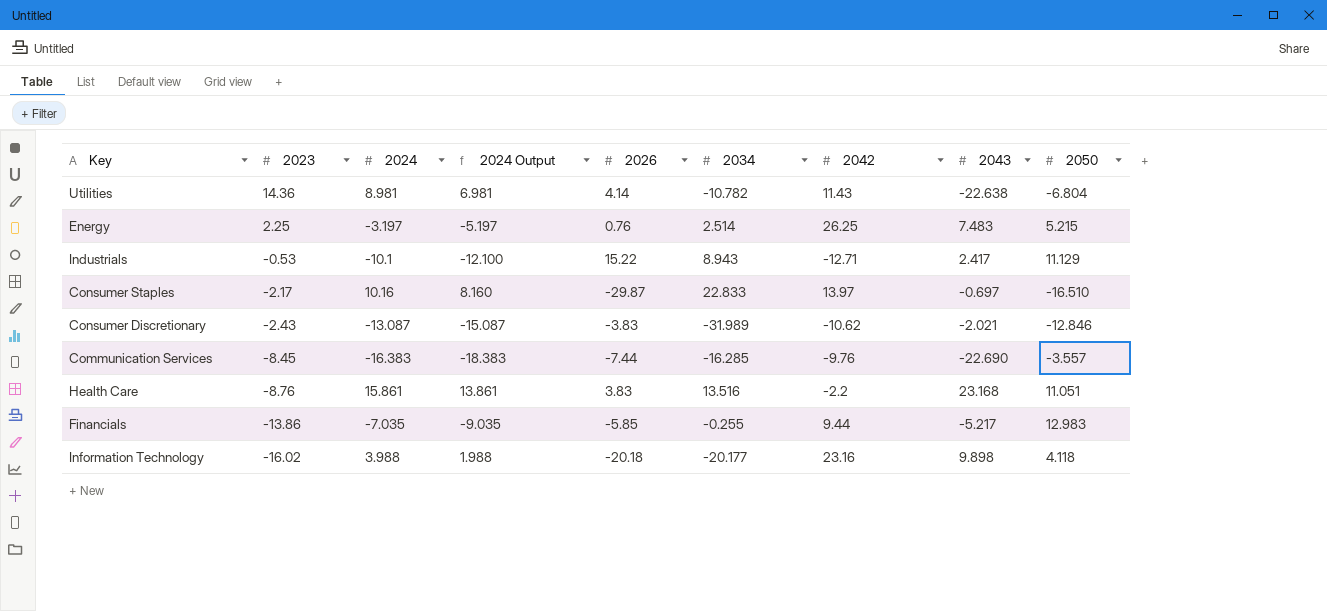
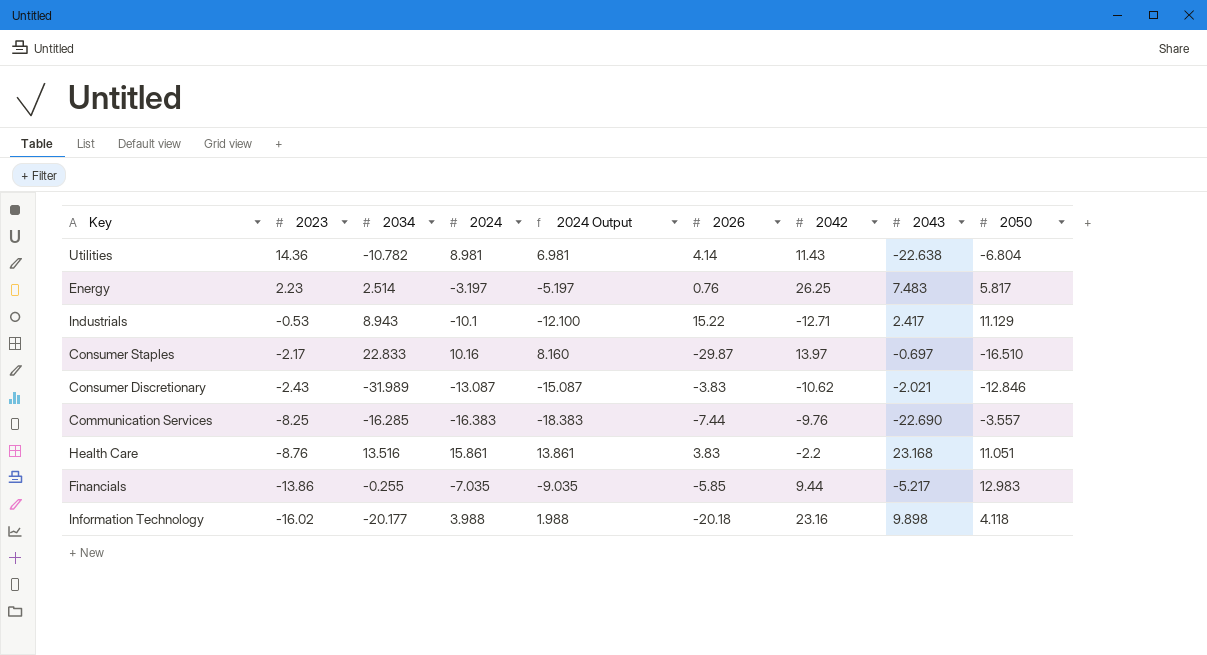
column 2034 | position: 6 -> 3
Energy | 2023: 2.25 -> 2.23
Energy | 2050: 5.215 -> 5.817
Communication Services | 2023: -8.45 -> -8.25

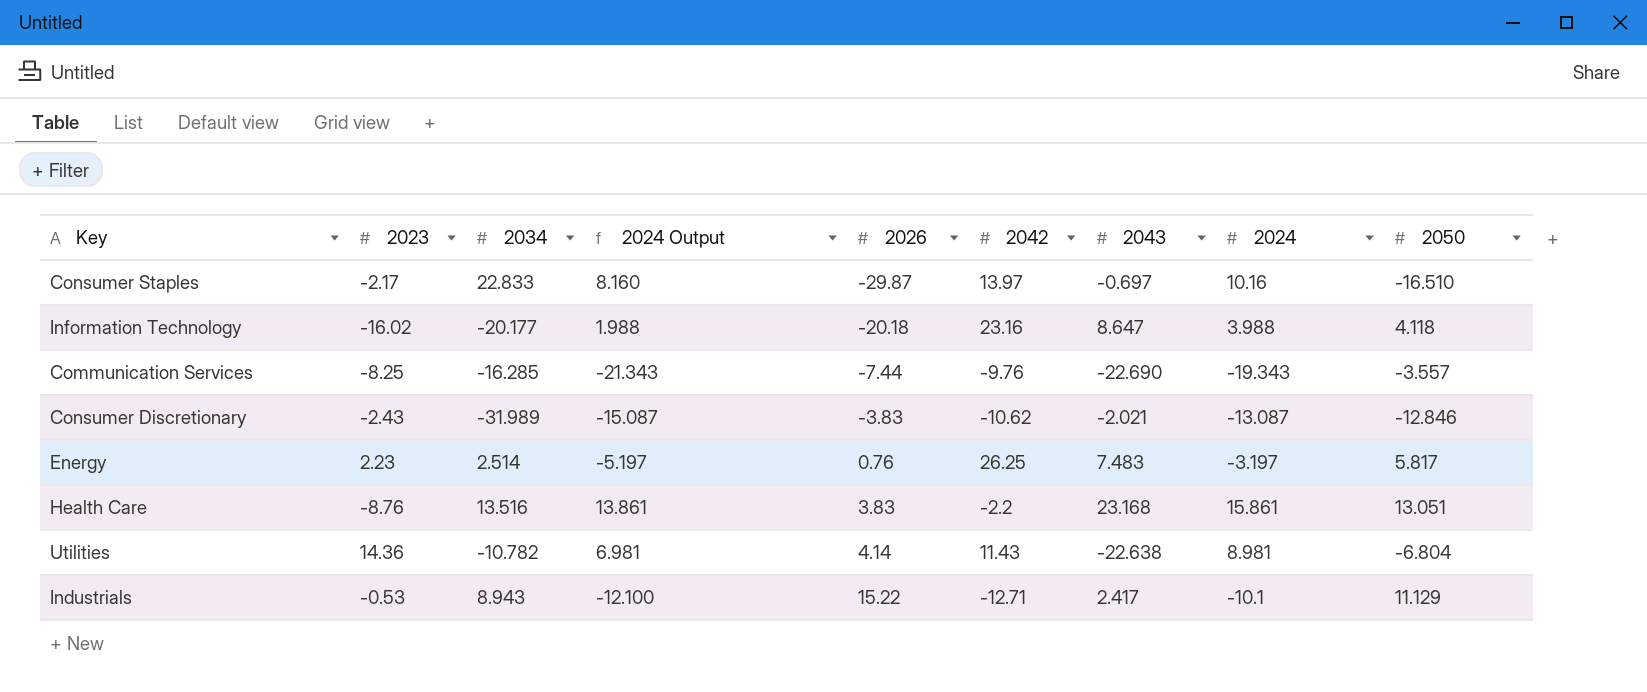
row order: 2023 descending -> 2026 ascending
column 2024 | position: 4 -> 8
row Financials: -13.86 | -0.255 | -7.035 | -9.035 | -5.85 | 9.44 | -5.217 | 12.983 -> none
Information Technology | 2043: 9.898 -> 8.647
Communication Services | 2024 Output: -18.383 -> -21.343
Communication Services | 2024: -16.383 -> -19.343
Health Care | 2050: 11.051 -> 13.051

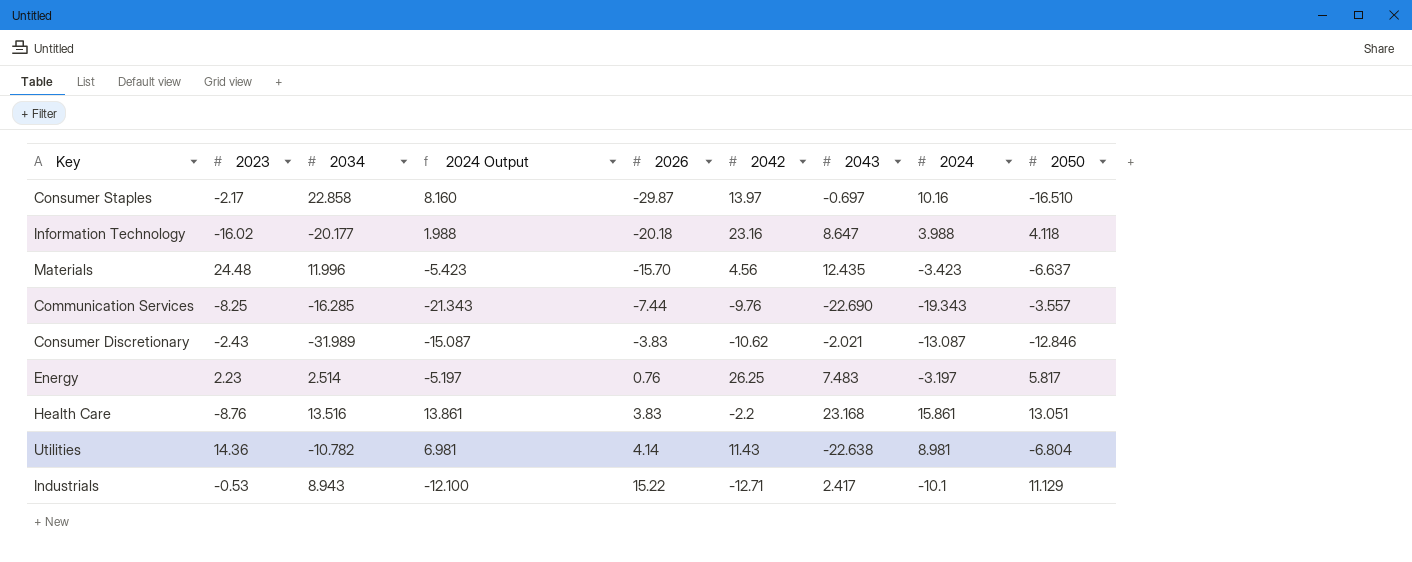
Consumer Staples | 2034: 22.833 -> 22.858
row Materials: none -> 24.48 | 11.996 | -5.423 | -15.70 | 4.56 | 12.435 | -3.423 | -6.637

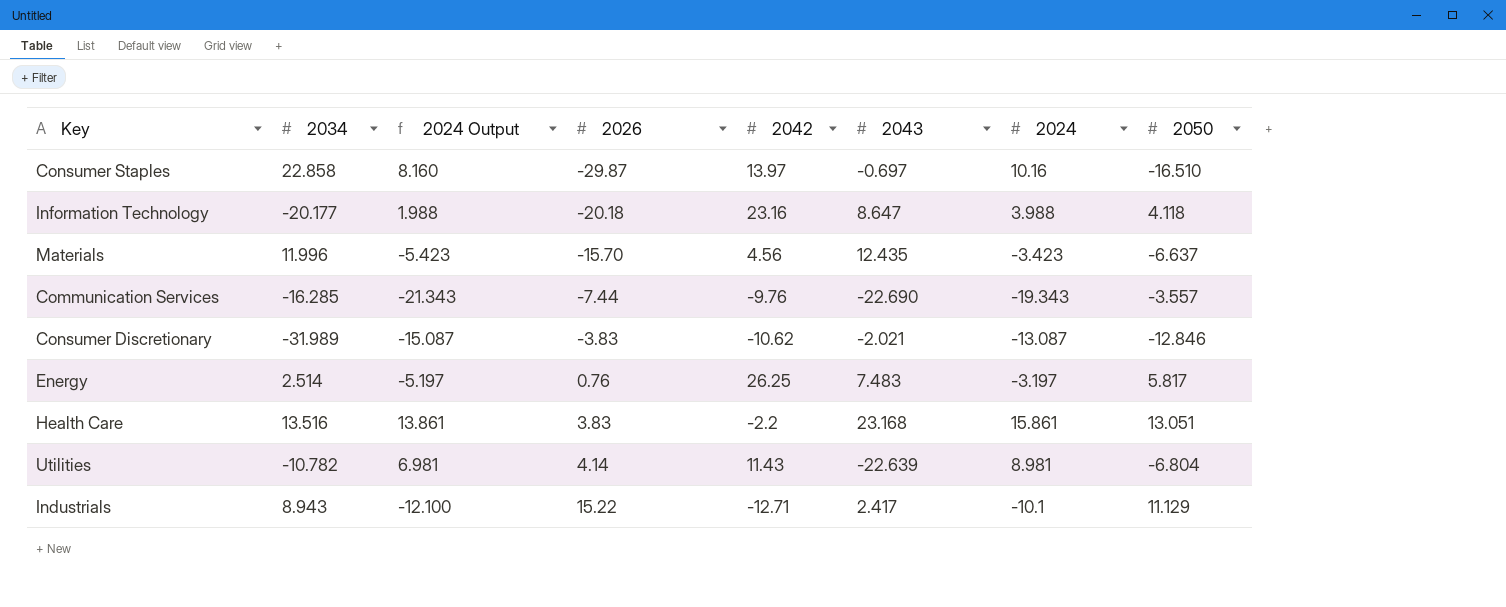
column 2023 | position: 2 -> none
Utilities | 2043: -22.638 -> -22.639

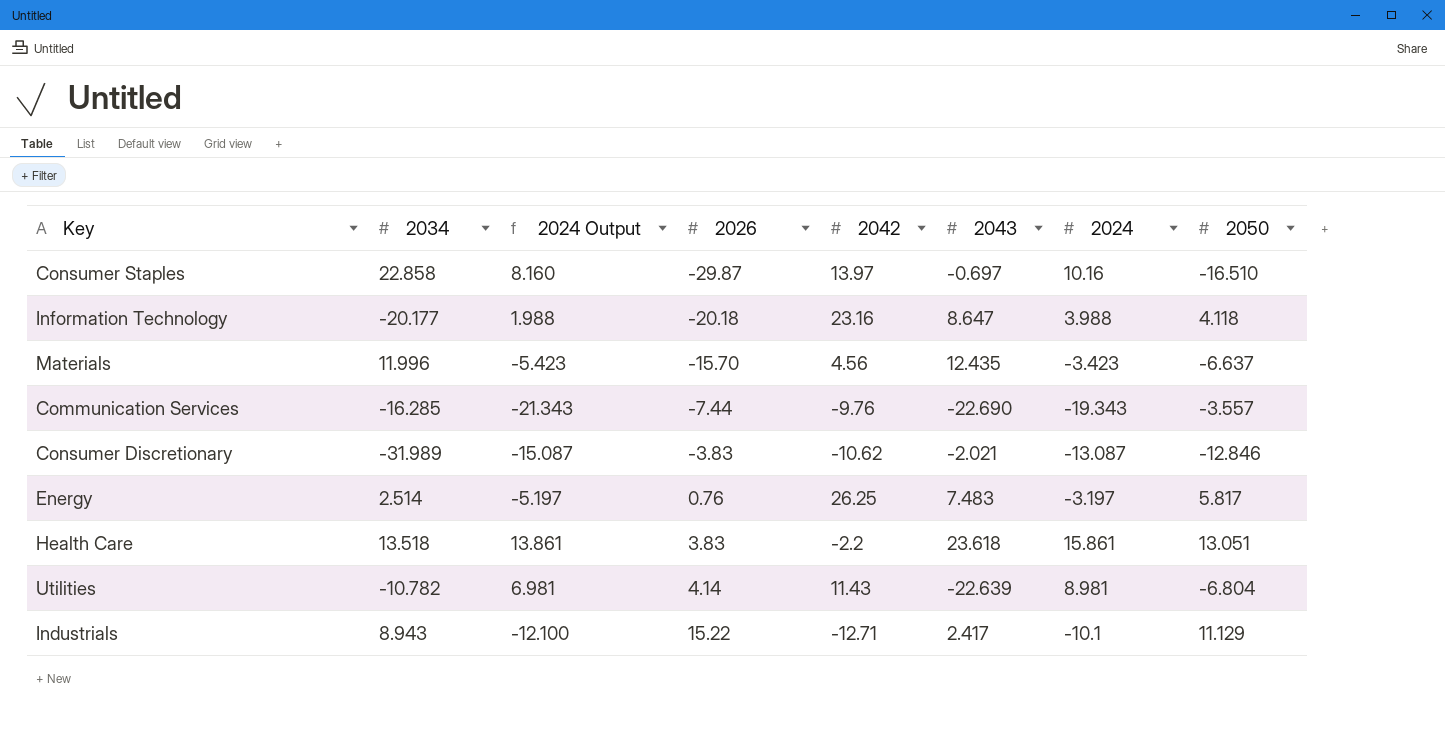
Health Care | 2034: 13.516 -> 13.518
Health Care | 2043: 23.168 -> 23.618

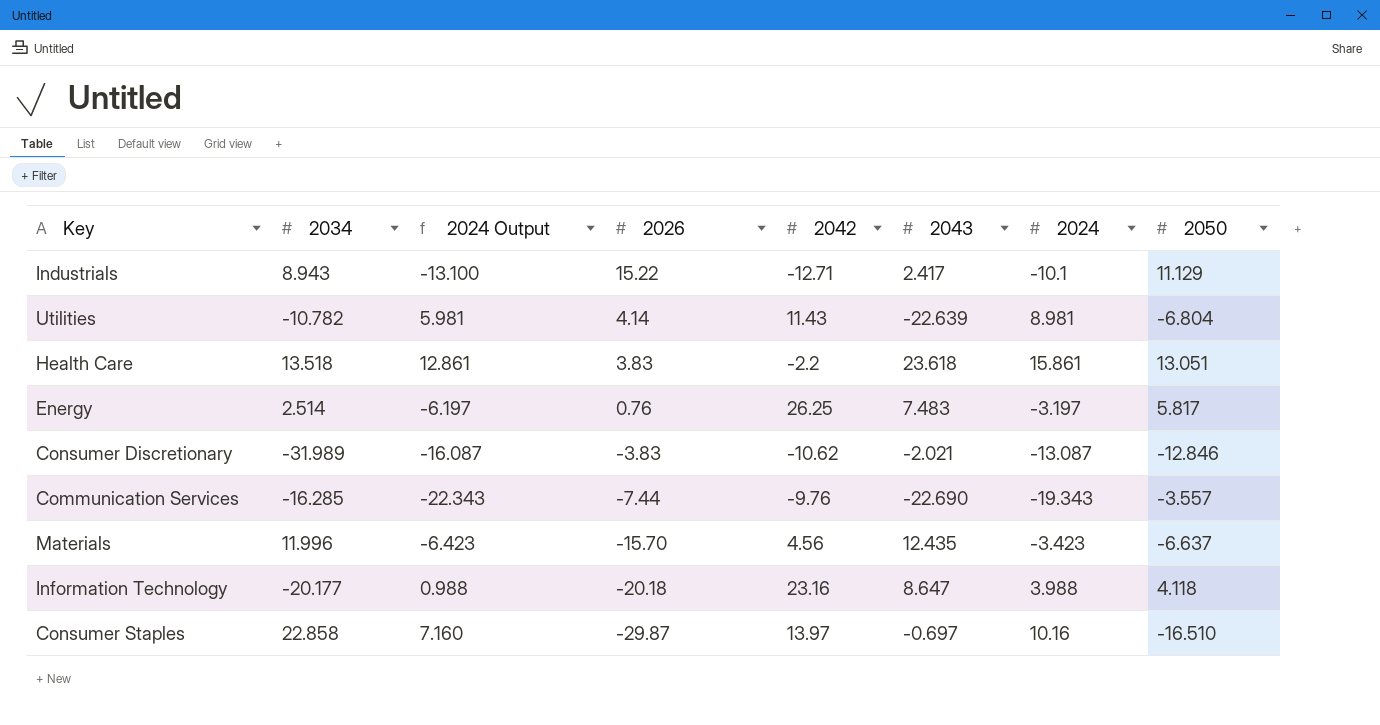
row order: 2026 ascending -> 2026 descending
column 2024 Output | formula: [2024] - 2 -> [2024] - 3

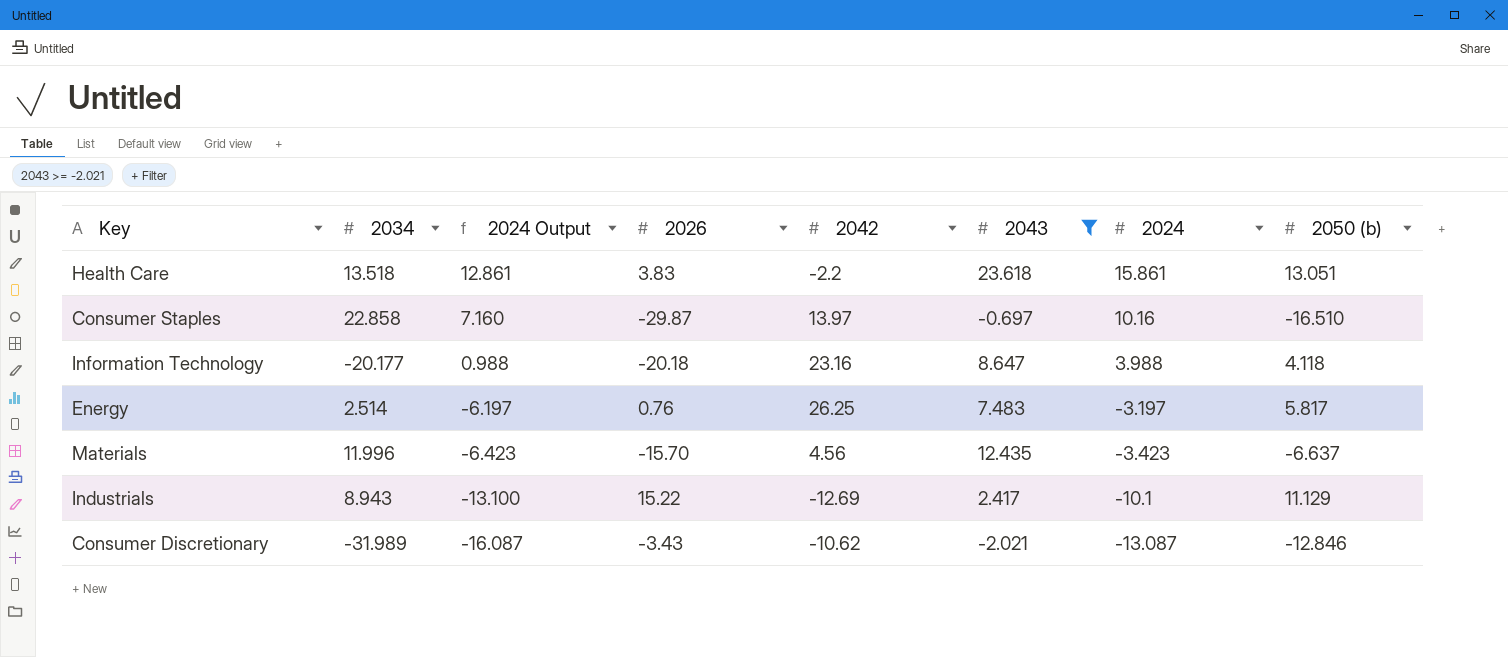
filter: none -> 2043 >= -2.021
row order: 2026 descending -> 2024 Output descending
column name: 2050 -> 2050 (b)
Industrials | 2042: -12.71 -> -12.69
Consumer Discretionary | 2026: -3.83 -> -3.43

